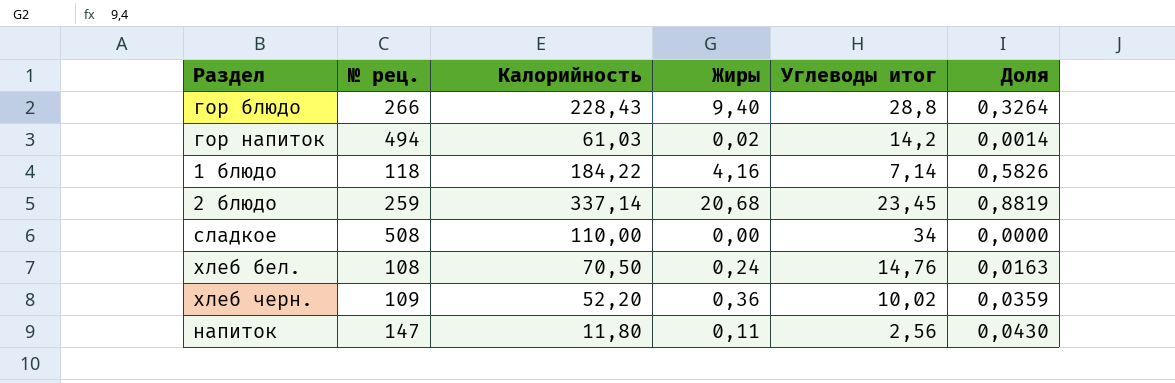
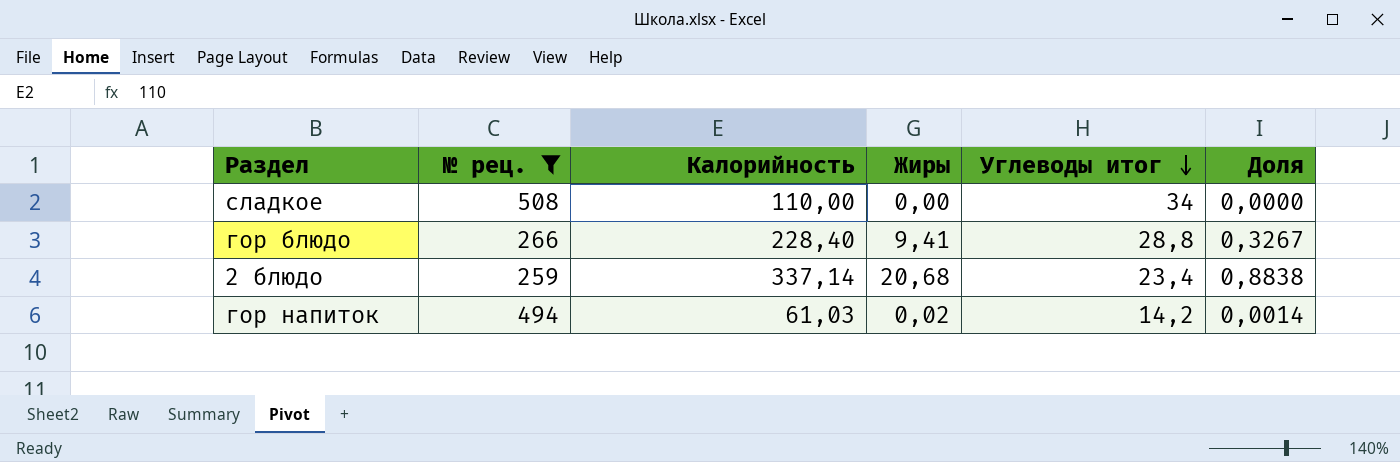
filter: none -> № рец. >= 259
row order: none -> Углеводы итог descending
гор блюдо | Калорийность: 228,43 -> 228,40
гор блюдо | Жиры: 9,40 -> 9,41
гор блюдо | Доля: 0,3264 -> 0,3267
2 блюдо | Углеводы итог: 23,45 -> 23,4
2 блюдо | Доля: 0,8819 -> 0,8838

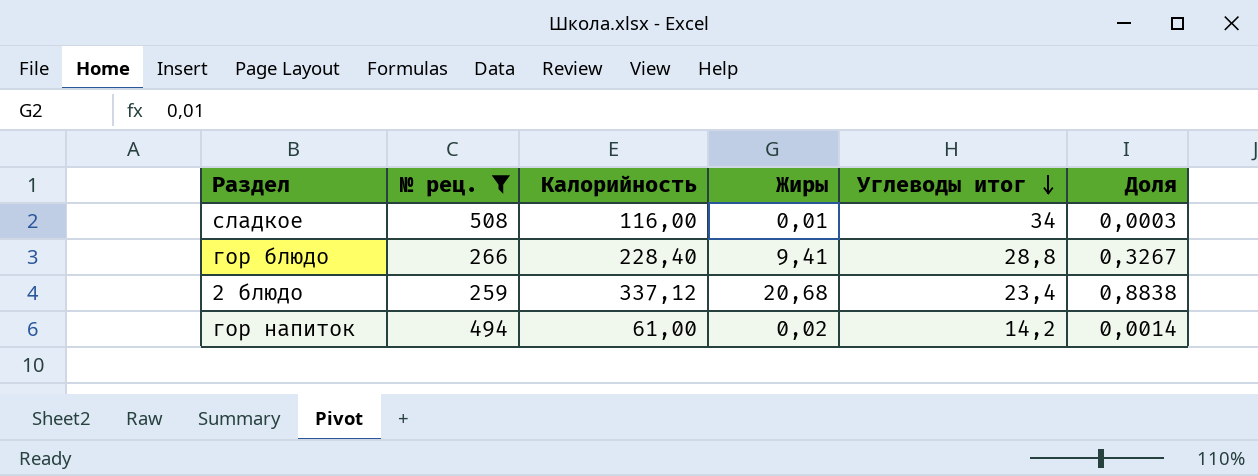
сладкое | Калорийность: 110,00 -> 116,00
сладкое | Жиры: 0,00 -> 0,01
сладкое | Доля: 0,0000 -> 0,0003
2 блюдо | Калорийность: 337,14 -> 337,12
гор напиток | Калорийность: 61,03 -> 61,00

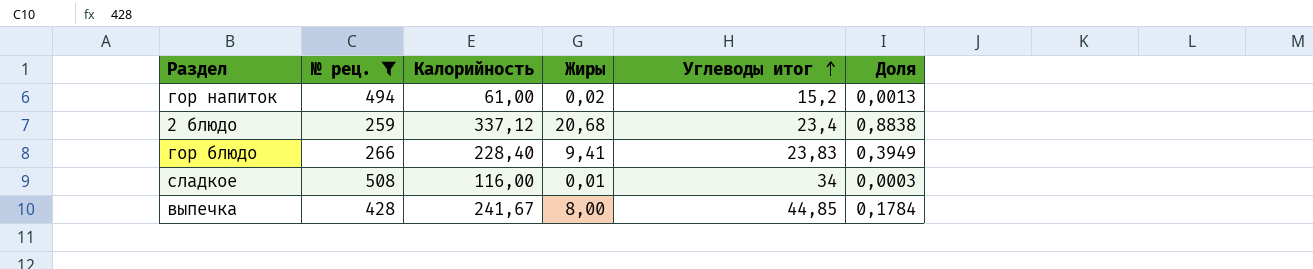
row order: Углеводы итог descending -> Углеводы итог ascending
гор напиток | Углеводы итог: 14,2 -> 15,2
гор напиток | Доля: 0,0014 -> 0,0013
гор блюдо | Углеводы итог: 28,8 -> 23,83
гор блюдо | Доля: 0,3267 -> 0,3949
row выпечка: none -> 428 | 241,67 | 8,00 | 44,85 | 0,1784

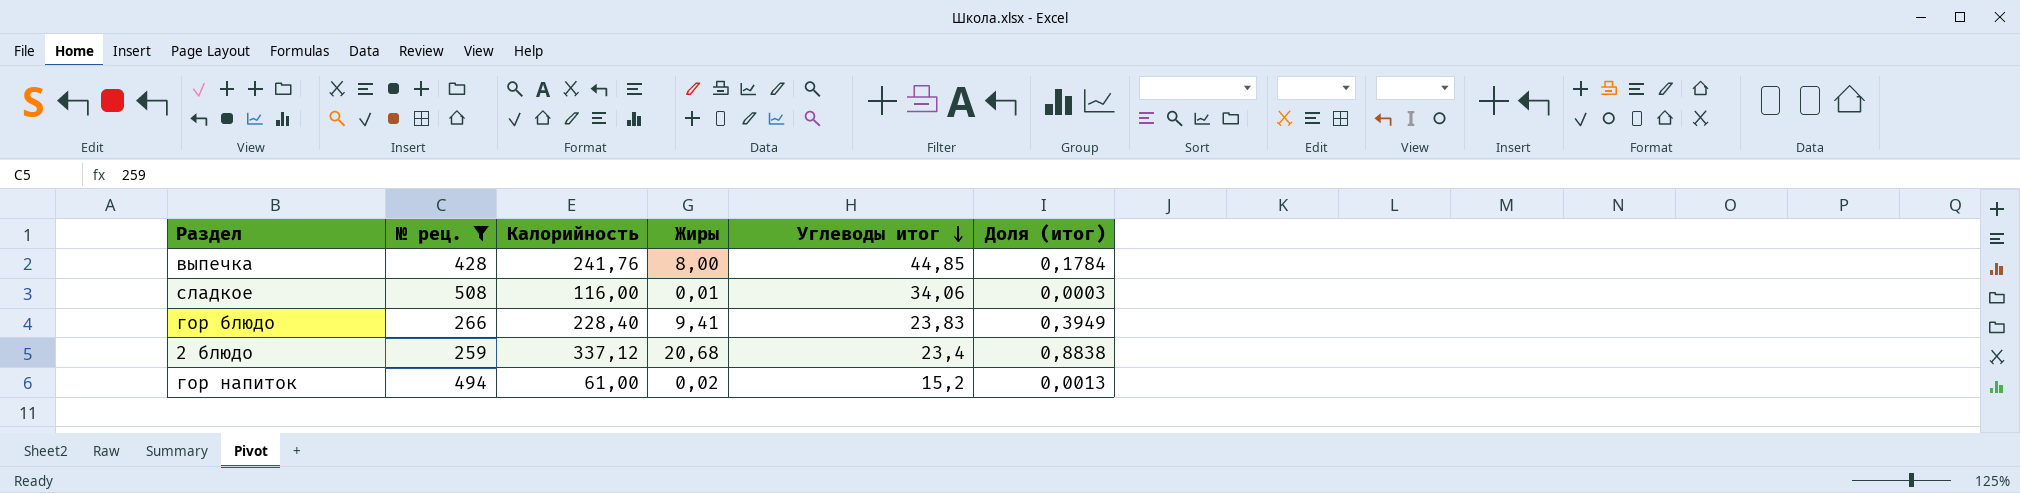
row order: Углеводы итог ascending -> Углеводы итог descending
column name: Доля -> Доля (итог)
выпечка | Калорийность: 241,67 -> 241,76
сладкое | Углеводы итог: 34 -> 34,06

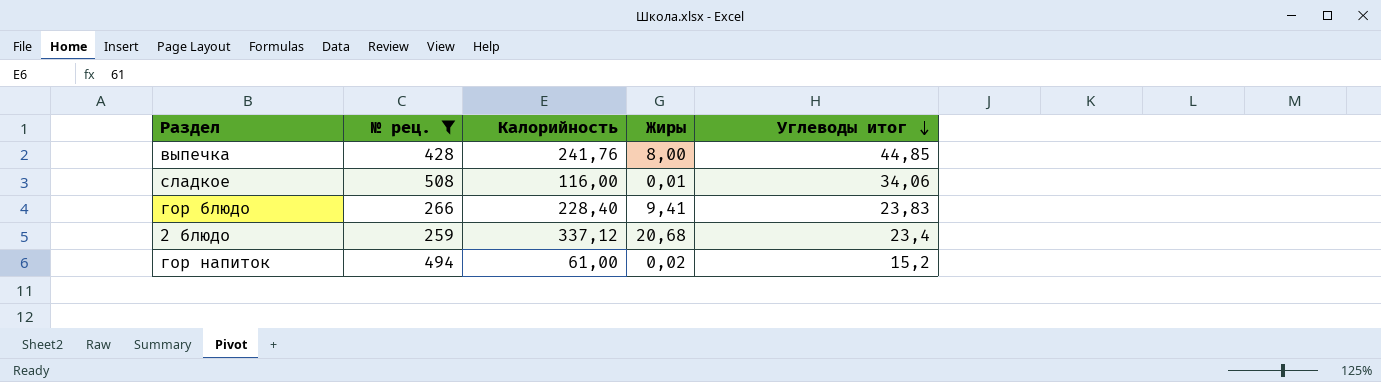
column Доля (итог) | formula: [Жиры] / [Углеводы итог] -> none

